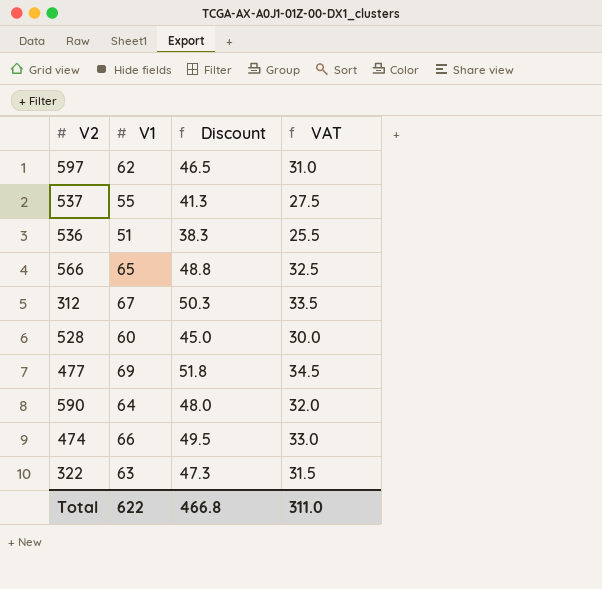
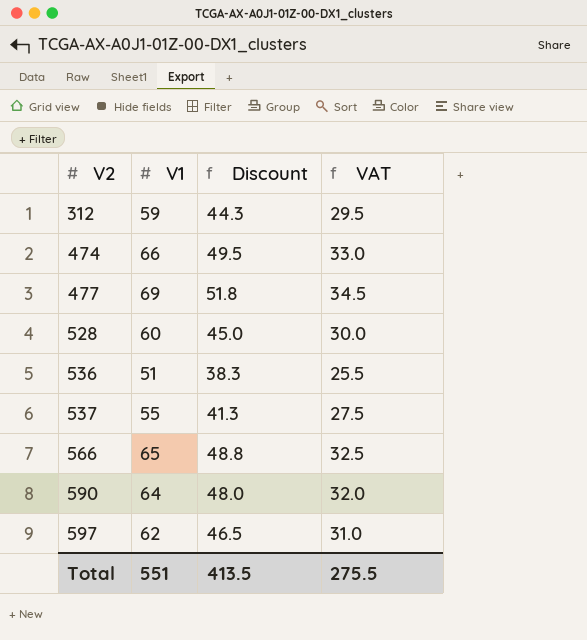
row order: none -> V2 ascending
row 322: 63 | 47.3 | 31.5 -> none
312 | V1: 67 -> 59
312 | Discount: 50.3 -> 44.3
312 | VAT: 33.5 -> 29.5
Total | V1: 622 -> 551
Total | Discount: 466.8 -> 413.5
Total | VAT: 311.0 -> 275.5

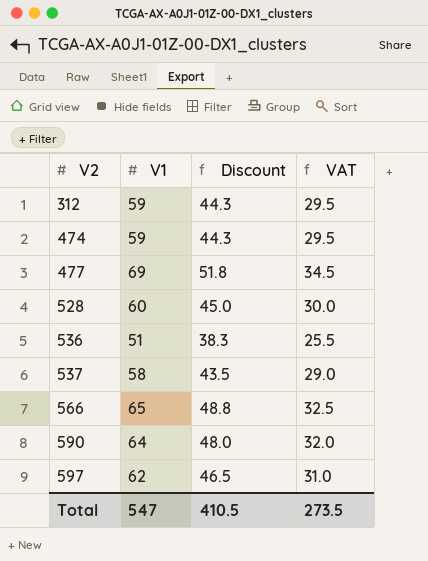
474 | V1: 66 -> 59
474 | Discount: 49.5 -> 44.3
474 | VAT: 33.0 -> 29.5
537 | V1: 55 -> 58
537 | Discount: 41.3 -> 43.5
537 | VAT: 27.5 -> 29.0
Total | V1: 551 -> 547
Total | Discount: 413.5 -> 410.5
Total | VAT: 275.5 -> 273.5

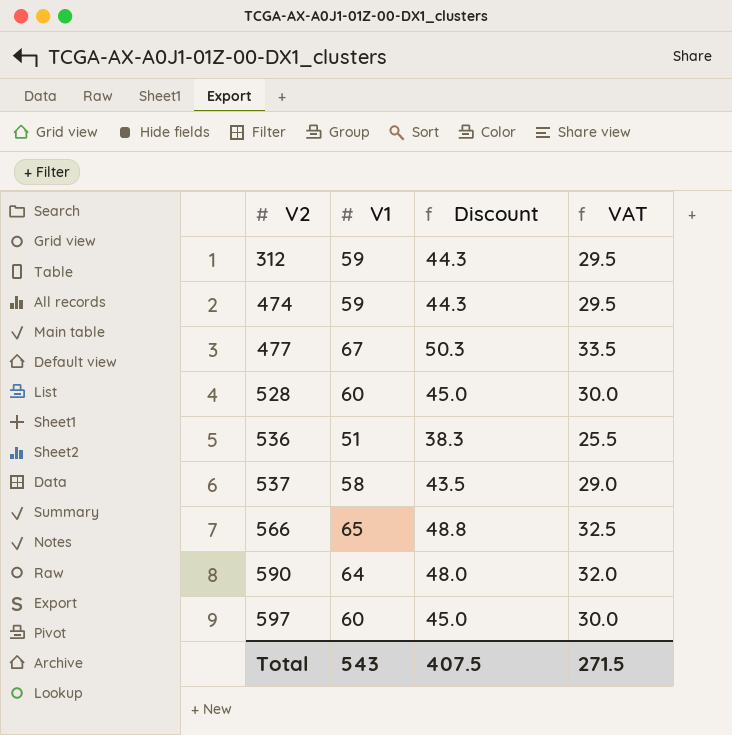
477 | V1: 69 -> 67
477 | Discount: 51.8 -> 50.3
477 | VAT: 34.5 -> 33.5
597 | V1: 62 -> 60
597 | Discount: 46.5 -> 45.0
597 | VAT: 31.0 -> 30.0
Total | V1: 547 -> 543
Total | Discount: 410.5 -> 407.5
Total | VAT: 273.5 -> 271.5

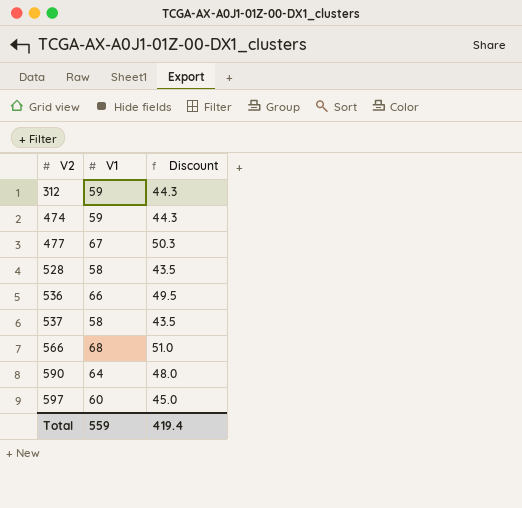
column VAT | formula: [V1] * 0.5 -> none
528 | V1: 60 -> 58
528 | Discount: 45.0 -> 43.5
536 | V1: 51 -> 66
536 | Discount: 38.3 -> 49.5
566 | V1: 65 -> 68
566 | Discount: 48.8 -> 51.0
Total | V1: 543 -> 559
Total | Discount: 407.5 -> 419.4

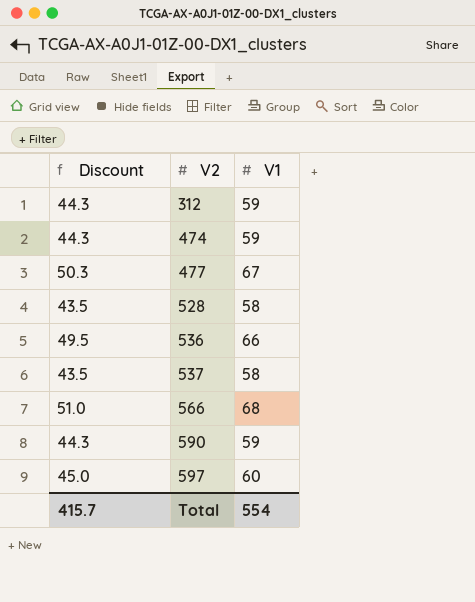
column Discount | position: 3 -> 1
590 | Discount: 48.0 -> 44.3
590 | V1: 64 -> 59
Total | Discount: 419.4 -> 415.7
Total | V1: 559 -> 554

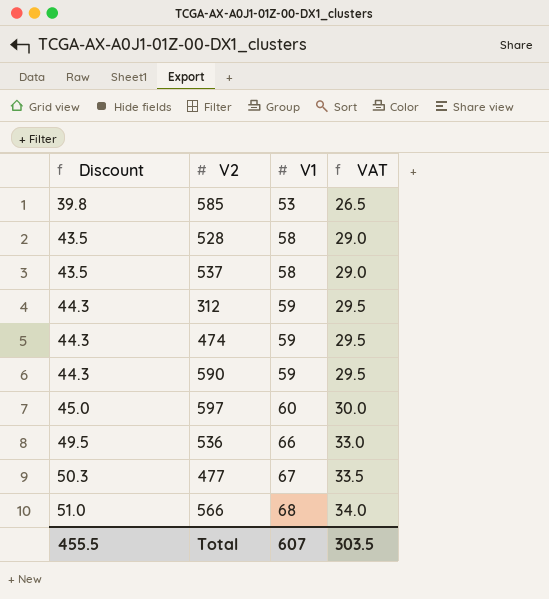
row order: V2 ascending -> Discount ascending
column VAT | formula: none -> [V1] * 0.5
row 585: none -> 39.8 | 53 | 26.5
Total | Discount: 415.7 -> 455.5
Total | V1: 554 -> 607

